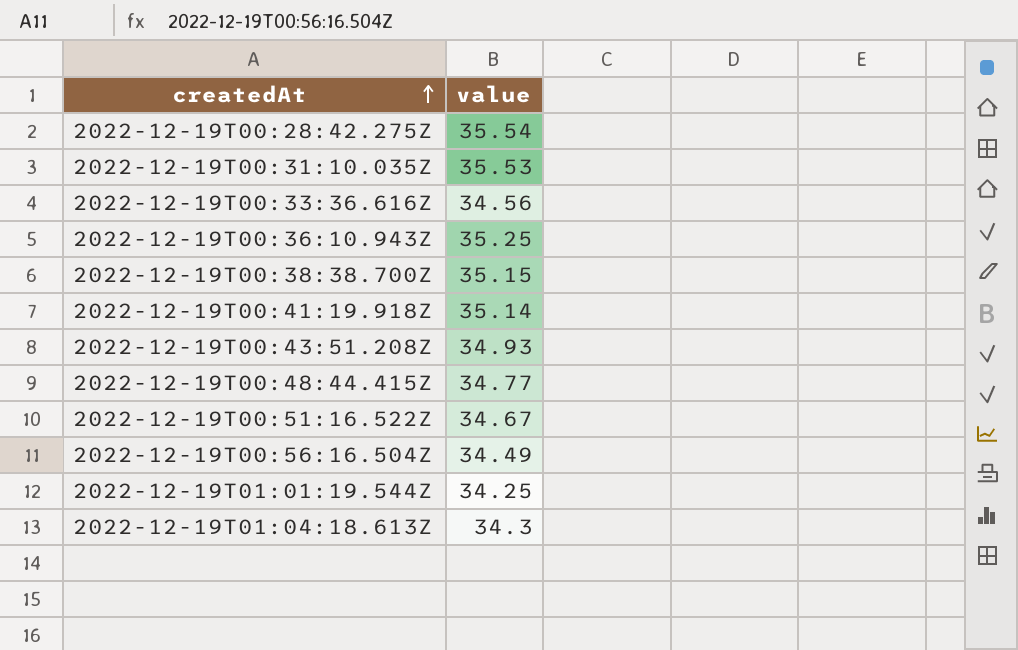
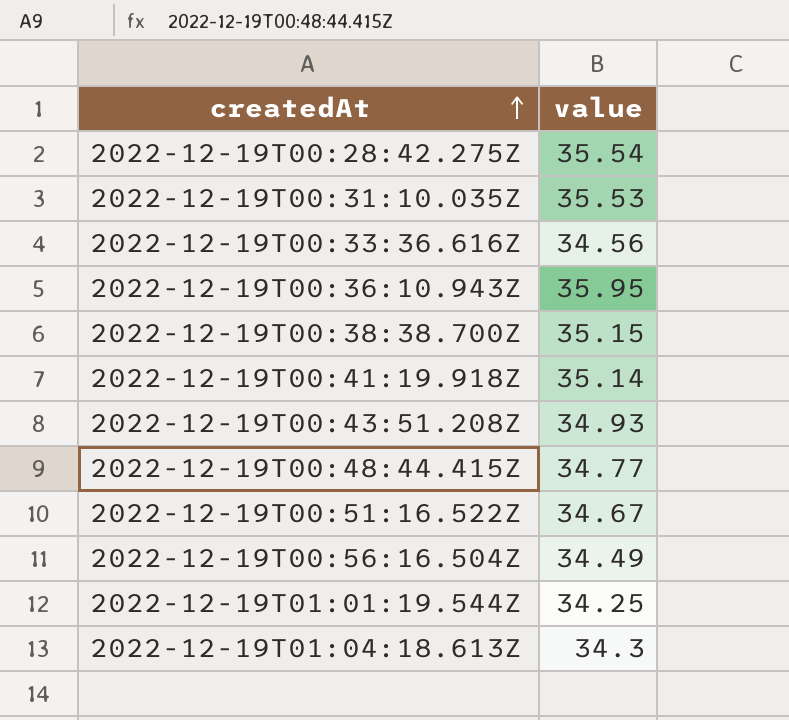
2022-12-19T00:36:10.943Z | value: 35.25 -> 35.95

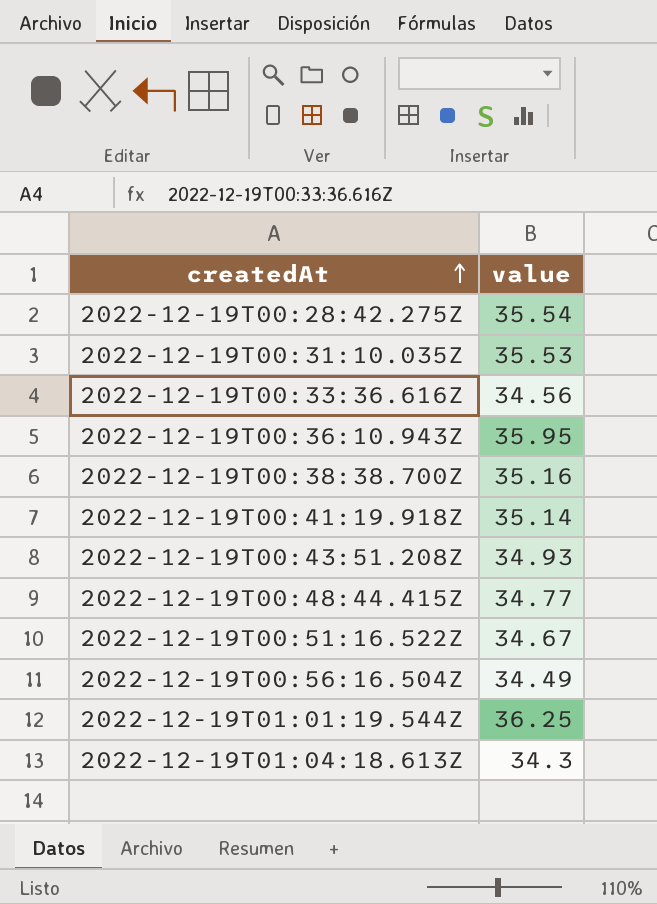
2022-12-19T00:38:38.700Z | value: 35.15 -> 35.16
2022-12-19T01:01:19.544Z | value: 34.25 -> 36.25

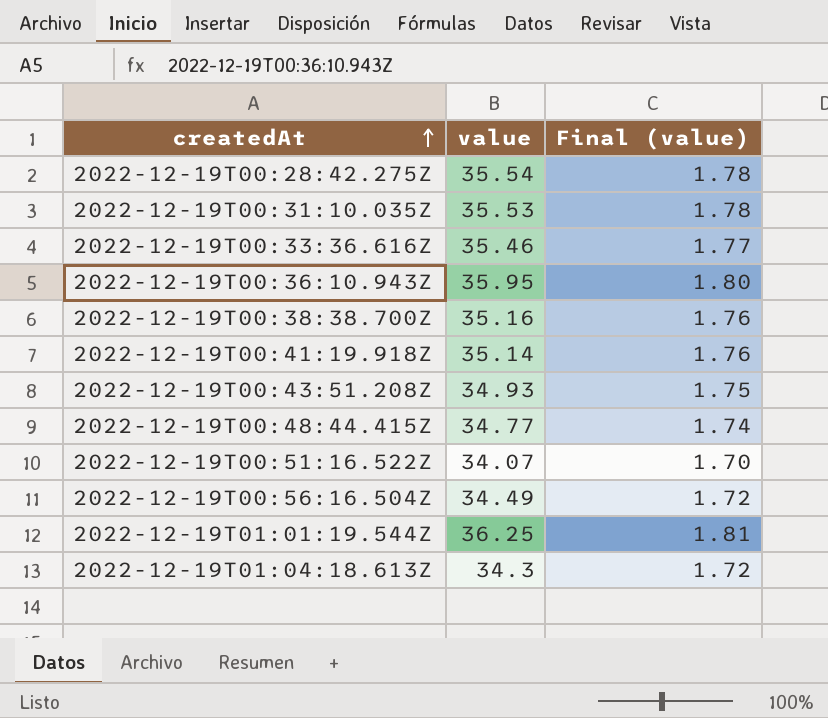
column Final (value) | formula: none -> [value] * 0.05
2022-12-19T00:33:36.616Z | value: 34.56 -> 35.46
2022-12-19T00:51:16.522Z | value: 34.67 -> 34.07

